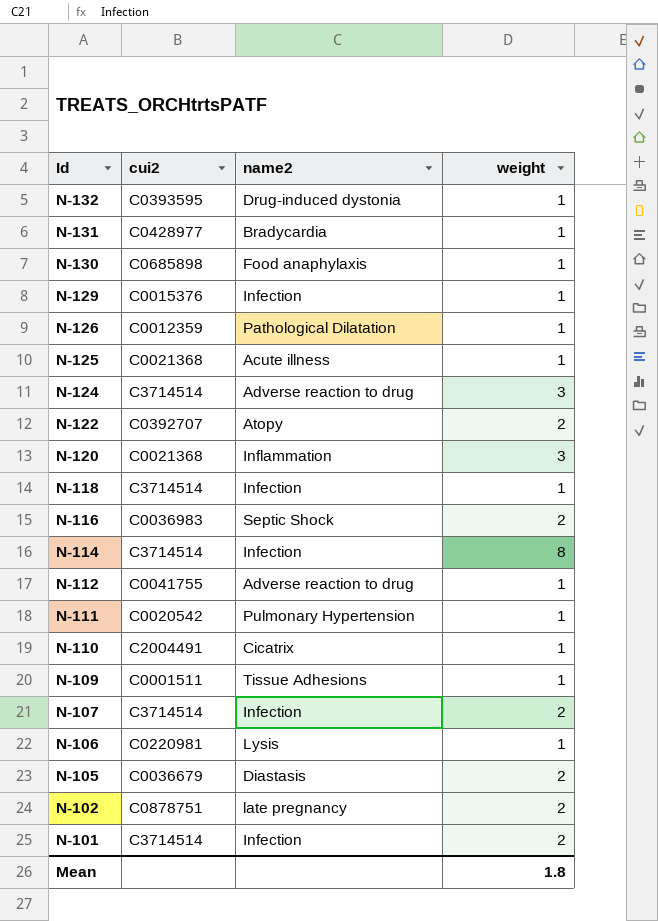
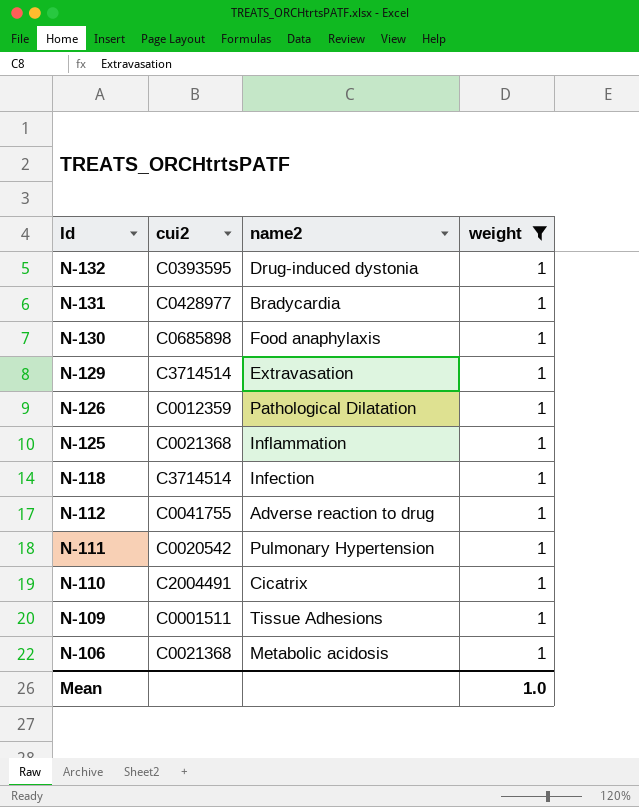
filter: none -> weight = 1
N-129 | cui2: C0015376 -> C3714514
N-129 | name2: Infection -> Extravasation
N-125 | name2: Acute illness -> Inflammation
N-106 | cui2: C0220981 -> C0021368
N-106 | name2: Lysis -> Metabolic acidosis
Mean | weight: 1.8 -> 1.0

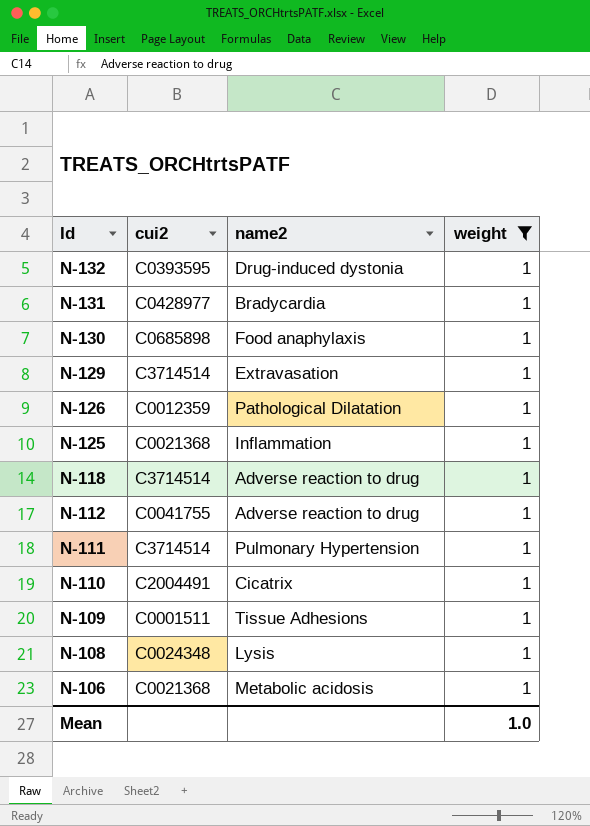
N-118 | name2: Infection -> Adverse reaction to drug
N-111 | cui2: C0020542 -> C3714514
row N-108: none -> C0024348 | Lysis | 1

